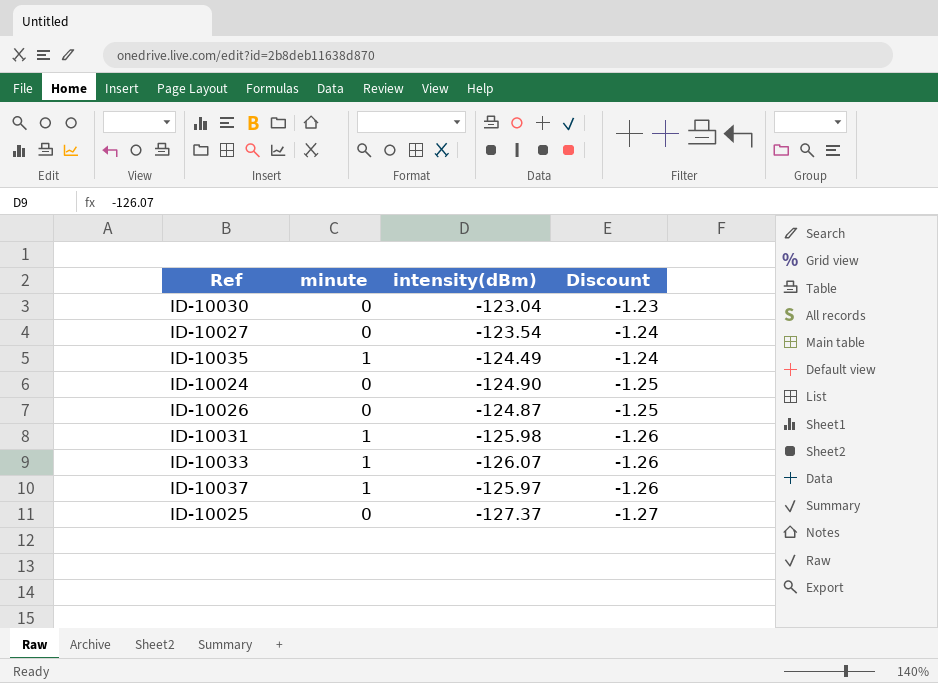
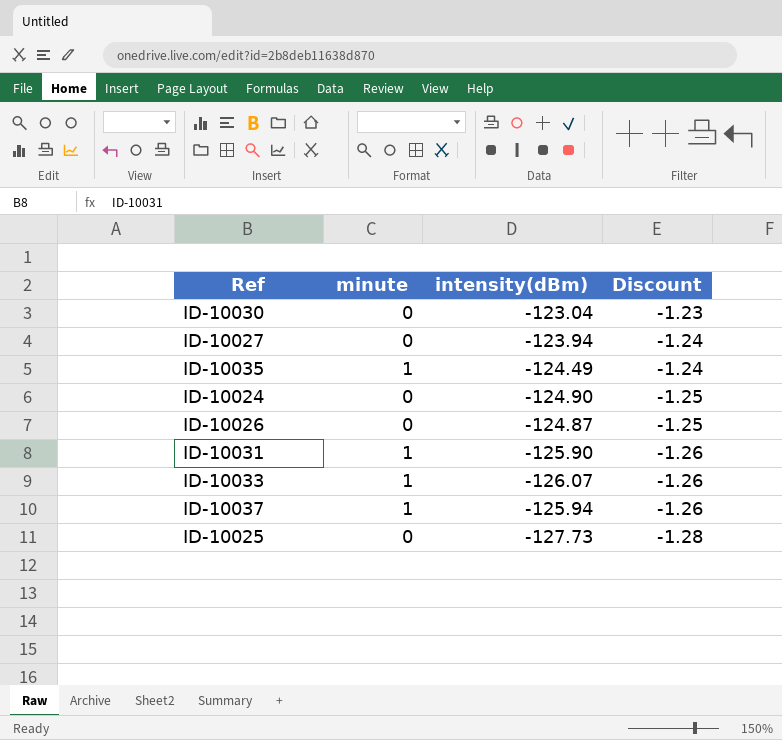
ID-10027 | intensity(dBm): -123.54 -> -123.94
ID-10031 | intensity(dBm): -125.98 -> -125.90
ID-10037 | intensity(dBm): -125.97 -> -125.94
ID-10025 | intensity(dBm): -127.37 -> -127.73
ID-10025 | Discount: -1.27 -> -1.28

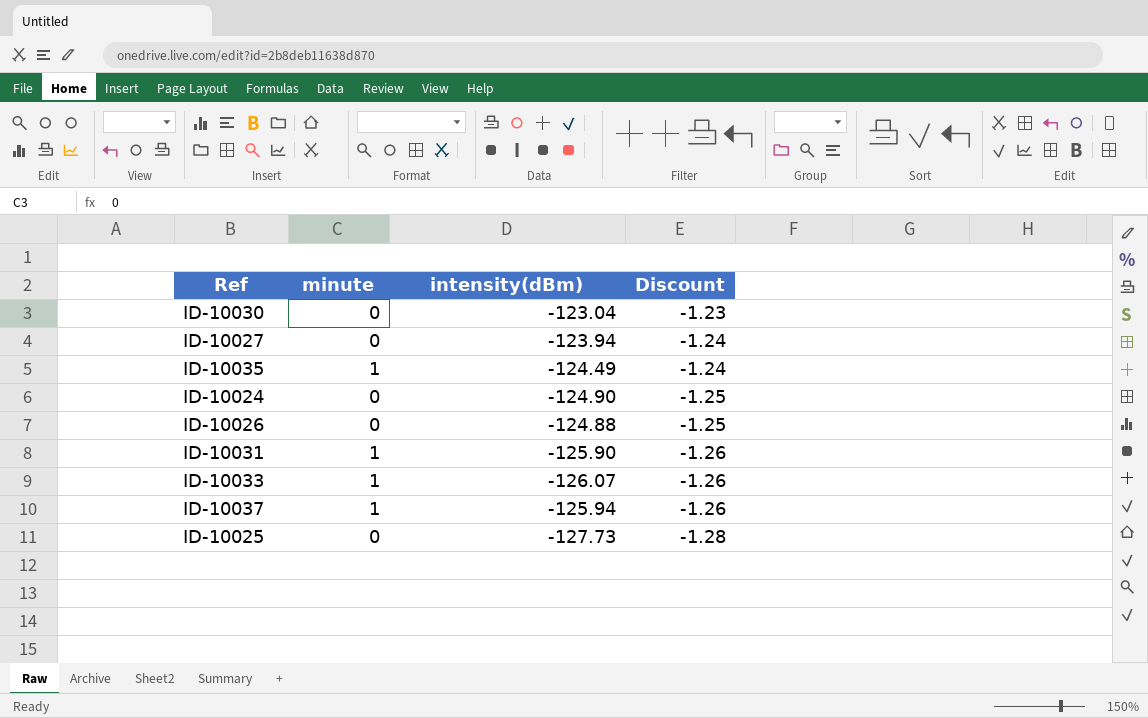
ID-10026 | intensity(dBm): -124.87 -> -124.88

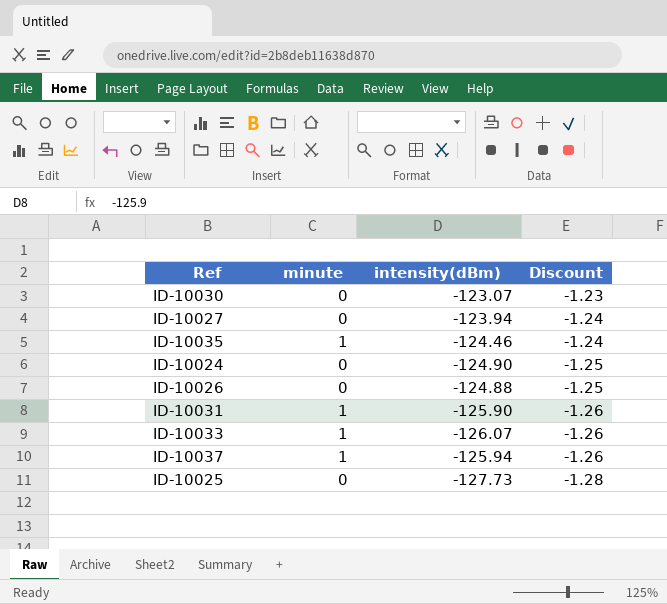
ID-10030 | intensity(dBm): -123.04 -> -123.07
ID-10035 | intensity(dBm): -124.49 -> -124.46

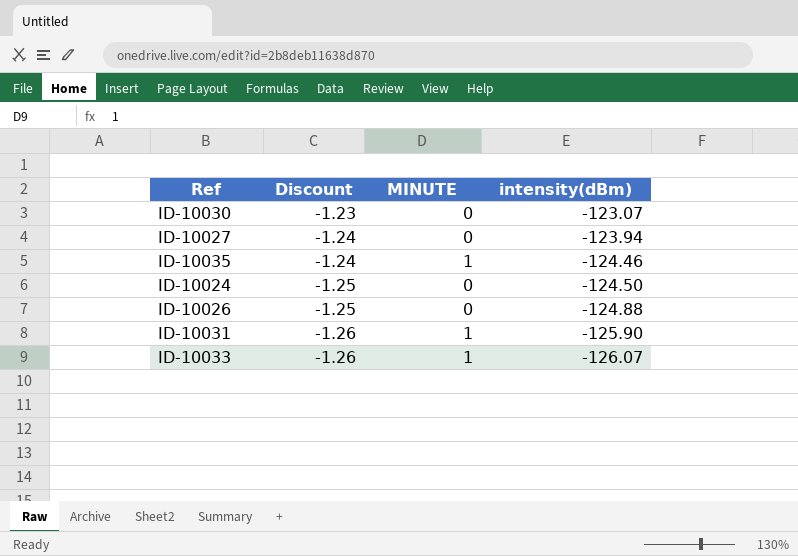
column Discount | position: 4 -> 2
column name: minute -> MINUTE
row ID-10037: 1 | -125.94 | -1.26 -> none
row ID-10025: 0 | -127.73 | -1.28 -> none
ID-10024 | intensity(dBm): -124.90 -> -124.50

